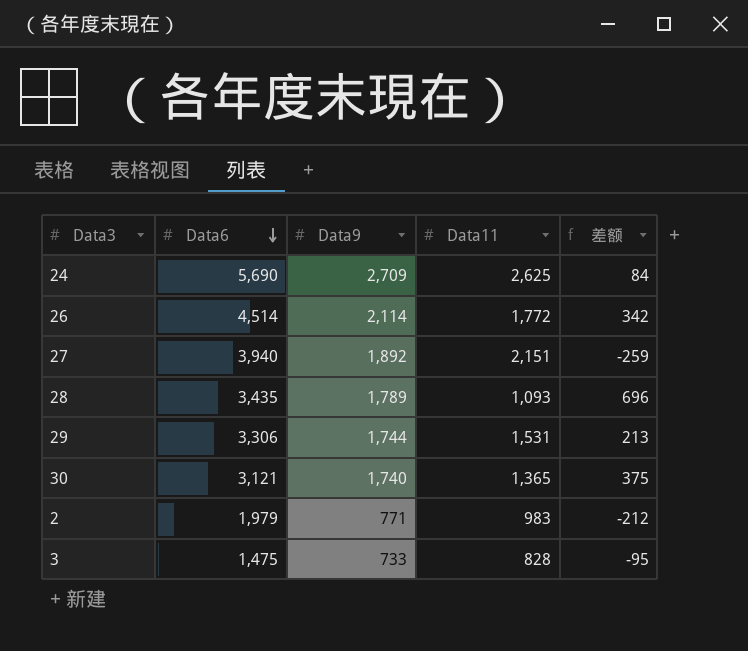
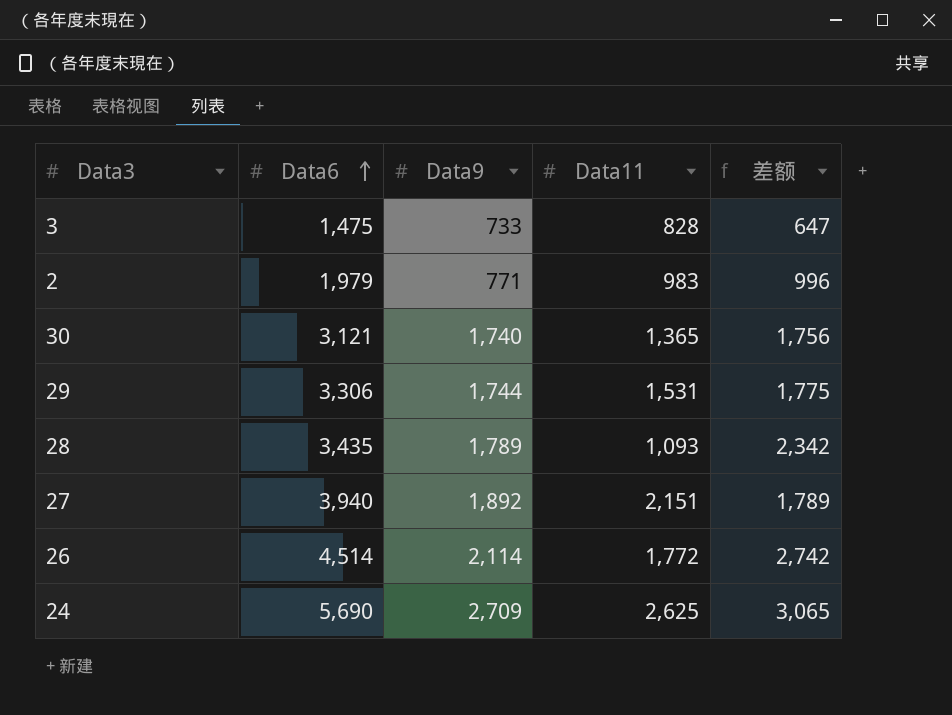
row order: Data6 descending -> Data6 ascending
column 差额 | formula: [Data9] - [Data11] -> [Data6] - [Data11]

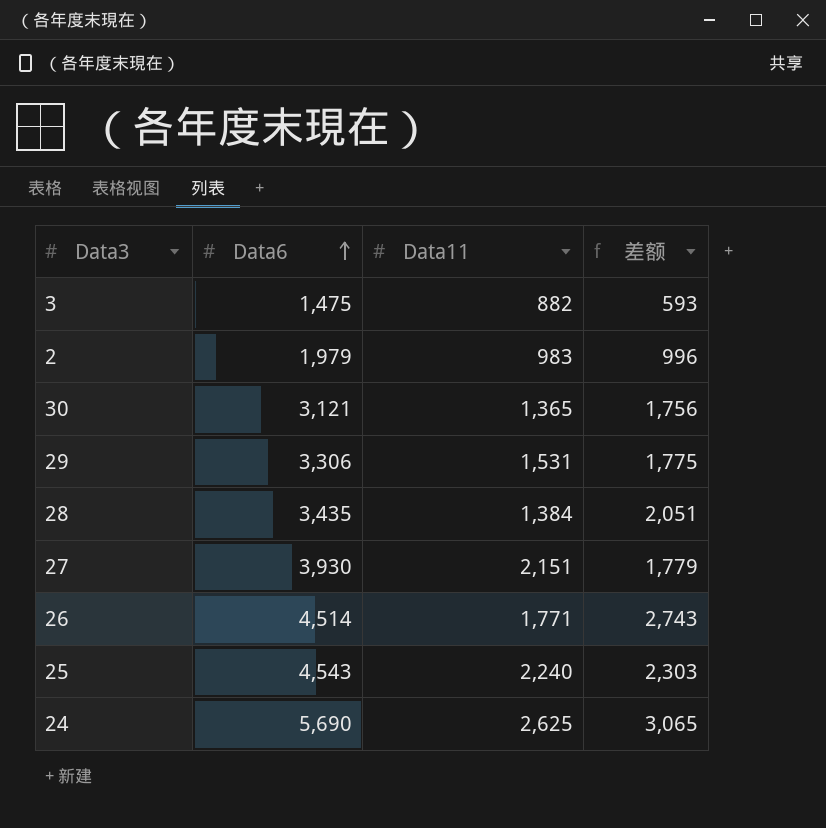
column Data9 | position: 3 -> none
3 | Data11: 828 -> 882
3 | 差额: 647 -> 593
28 | Data11: 1,093 -> 1,384
28 | 差额: 2,342 -> 2,051
27 | Data6: 3,940 -> 3,930
27 | 差额: 1,789 -> 1,779
26 | Data11: 1,772 -> 1,771
26 | 差额: 2,742 -> 2,743
row 25: none -> 4,543 | 2,240 | 2,303

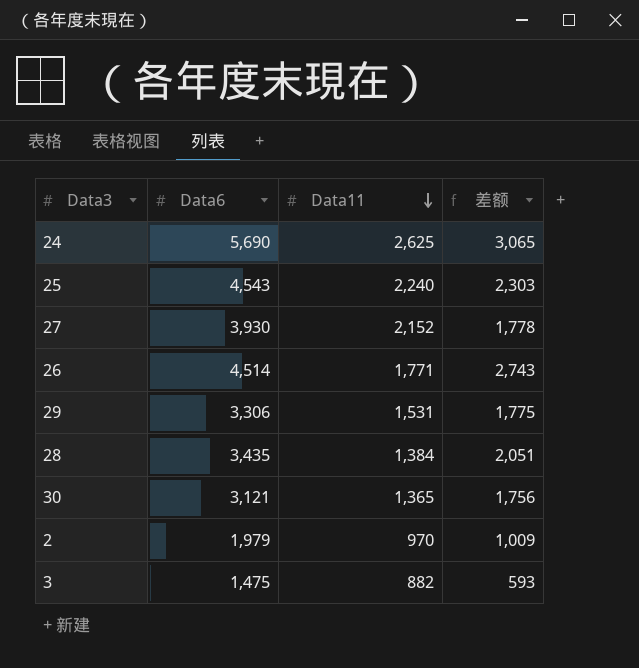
row order: Data6 ascending -> Data11 descending
27 | Data11: 2,151 -> 2,152
27 | 差额: 1,779 -> 1,778
2 | Data11: 983 -> 970
2 | 差额: 996 -> 1,009

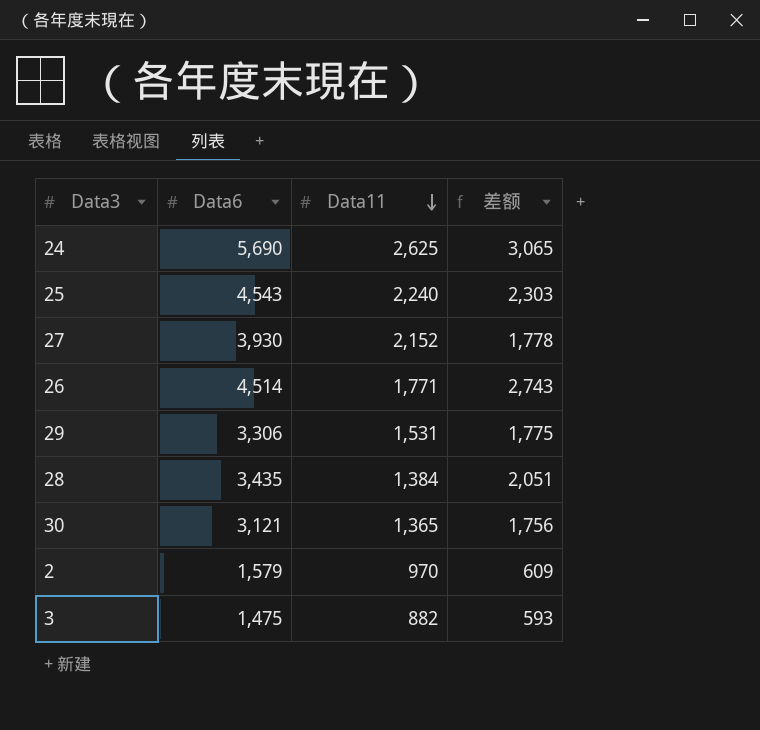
2 | Data6: 1,979 -> 1,579
2 | 差额: 1,009 -> 609

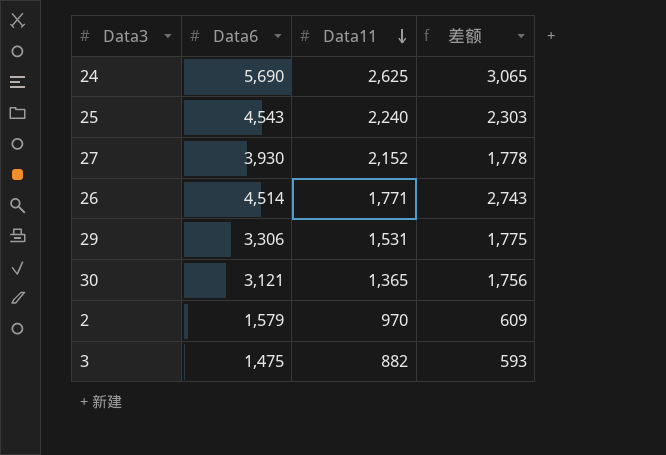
row 28: 3,435 | 1,384 | 2,051 -> none

